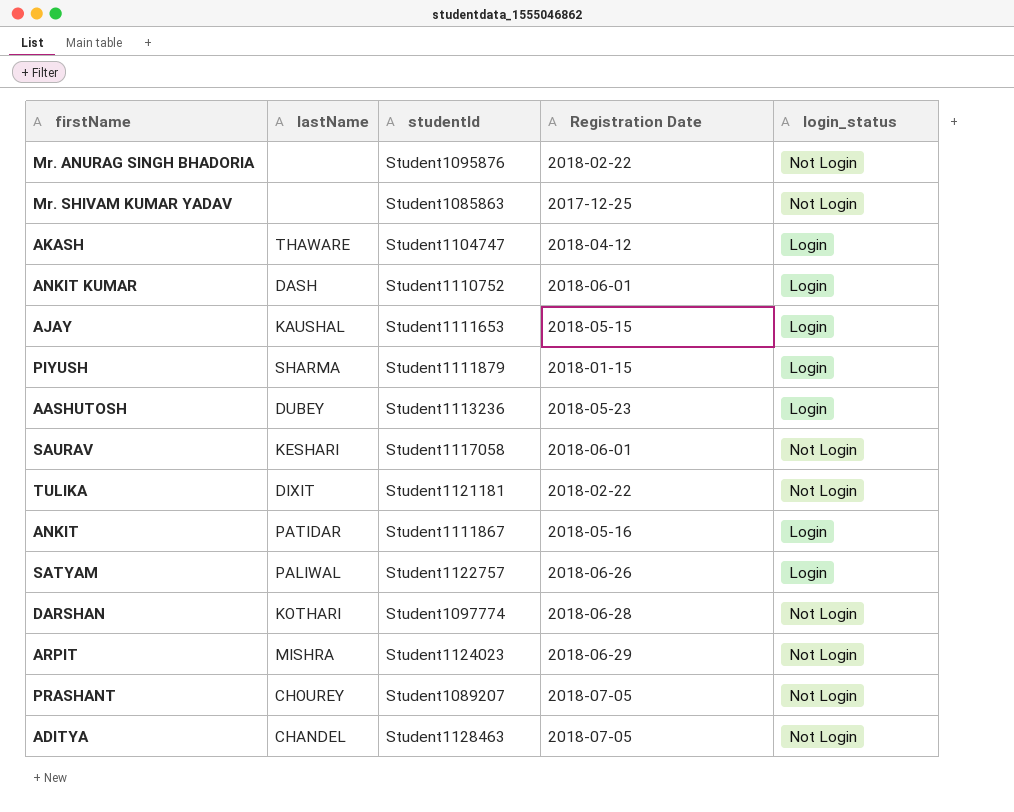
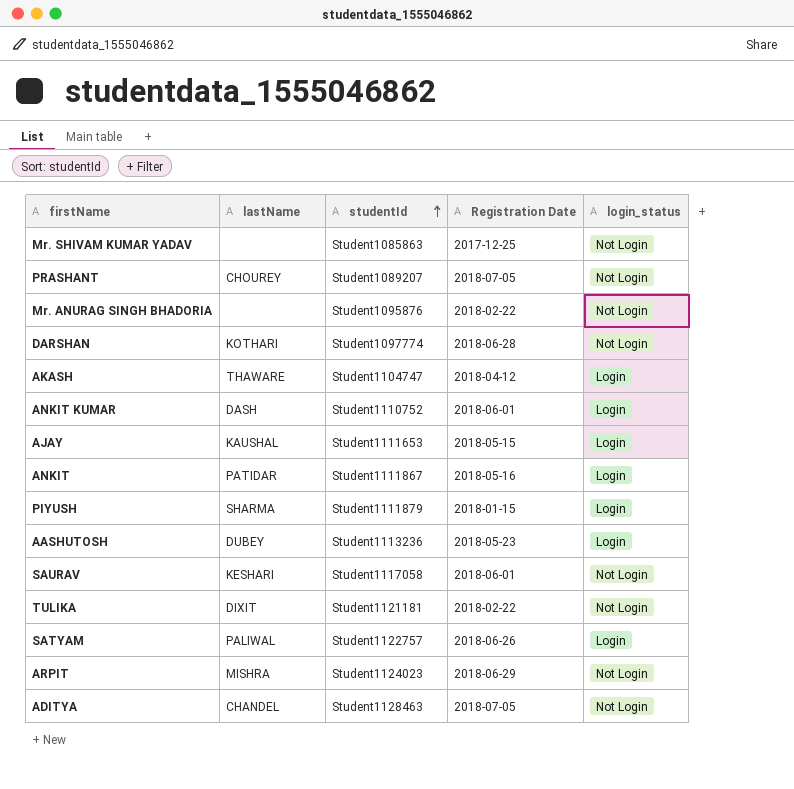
row order: none -> studentId ascending

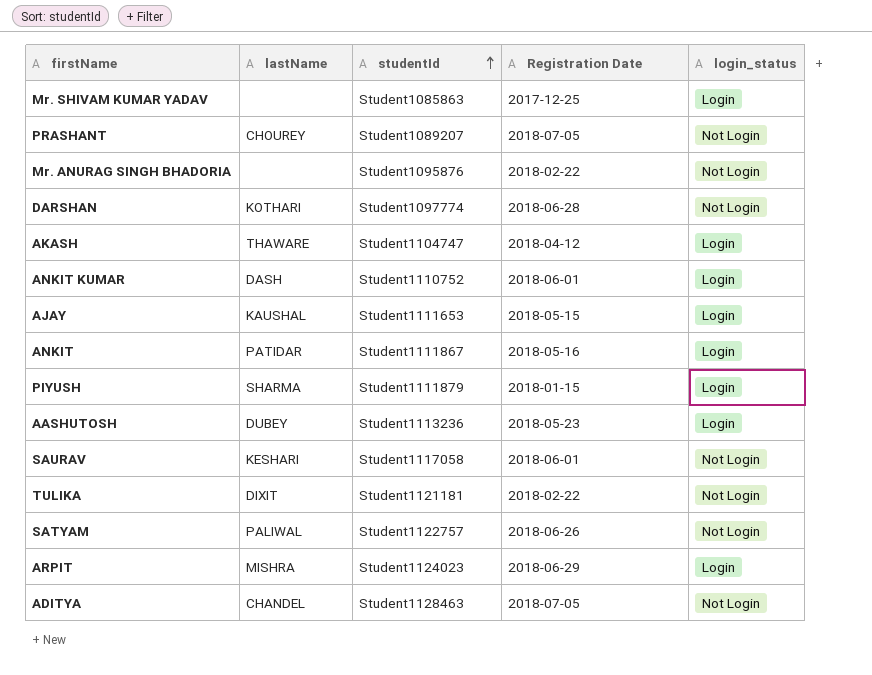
Mr. SHIVAM KUMAR YADAV | login_status: Not Login -> Login
SATYAM | login_status: Login -> Not Login
ARPIT | login_status: Not Login -> Login

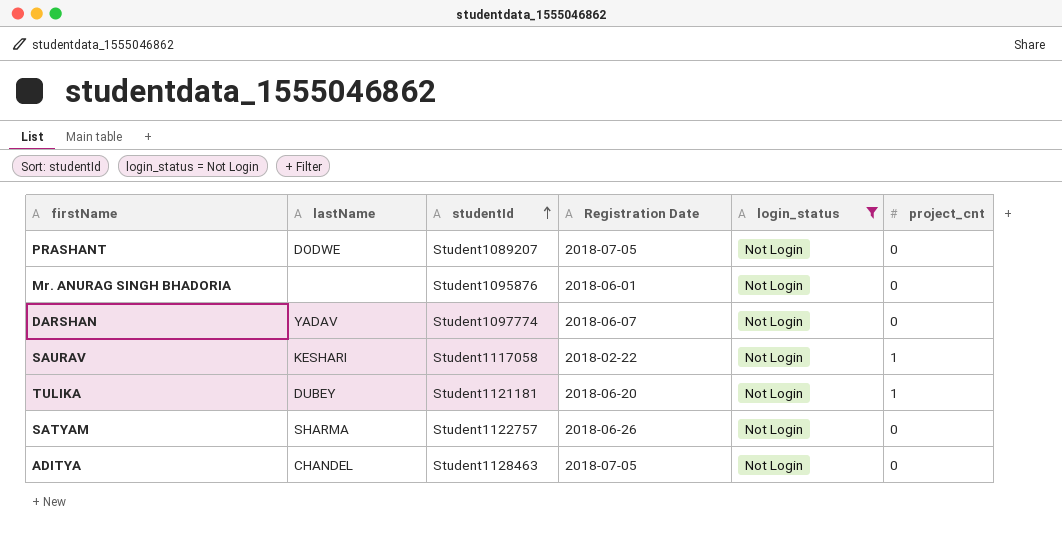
filter: none -> login_status = Not Login
column project_cnt | position: none -> 6
PRASHANT | lastName: CHOUREY -> DODWE
Mr. ANURAG SINGH BHADORIA | Registration Date: 2018-02-22 -> 2018-06-01
DARSHAN | lastName: KOTHARI -> YADAV
DARSHAN | Registration Date: 2018-06-28 -> 2018-06-07
SAURAV | Registration Date: 2018-06-01 -> 2018-02-22
TULIKA | lastName: DIXIT -> DUBEY
TULIKA | Registration Date: 2018-02-22 -> 2018-06-20
SATYAM | lastName: PALIWAL -> SHARMA

